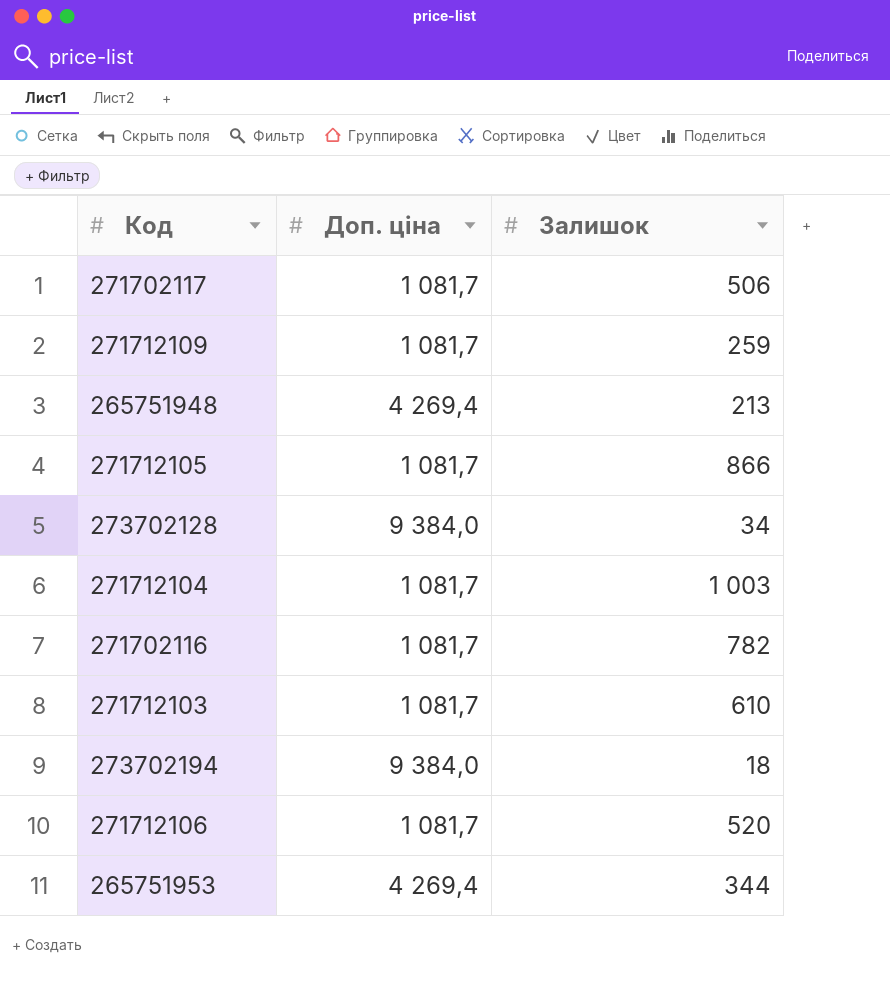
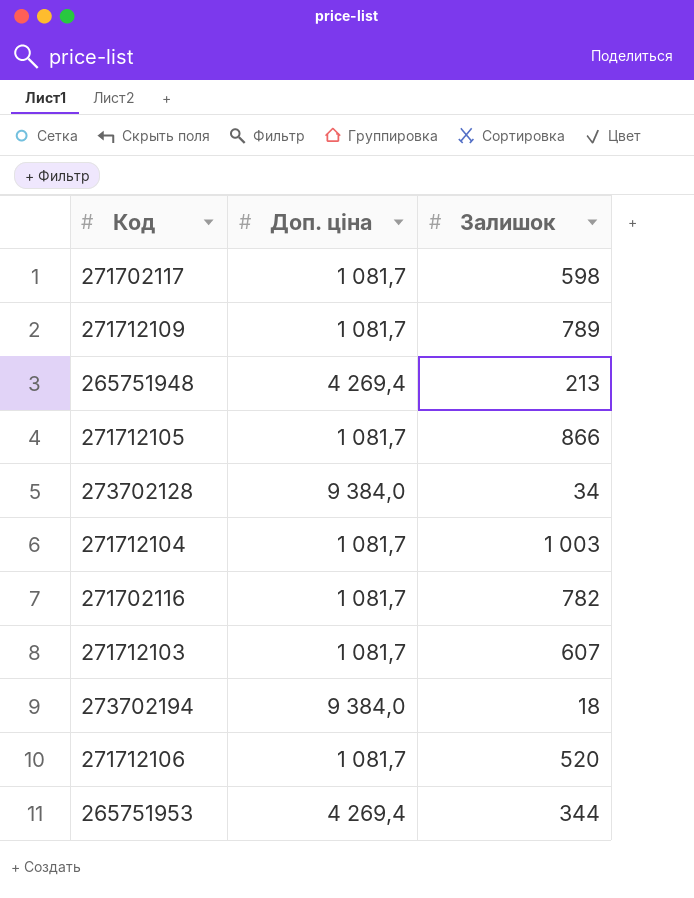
271702117 | Залишок: 506 -> 598
271712109 | Залишок: 259 -> 789
271712103 | Залишок: 610 -> 607

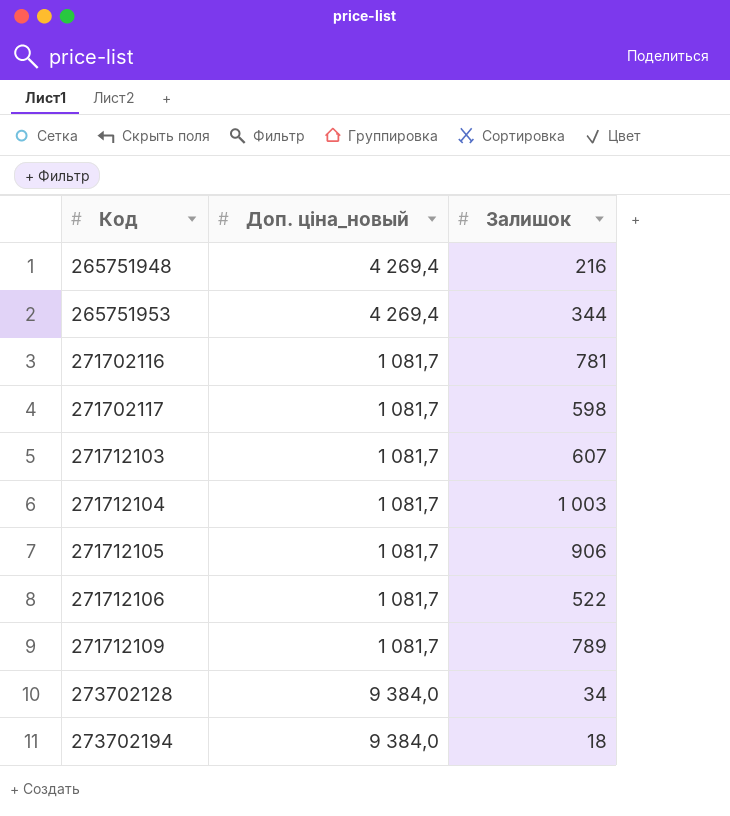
row order: none -> Код ascending
column name: Доп. ціна -> Доп. ціна_новый
265751948 | Залишок: 213 -> 216
271702116 | Залишок: 782 -> 781
271712105 | Залишок: 866 -> 906
271712106 | Залишок: 520 -> 522

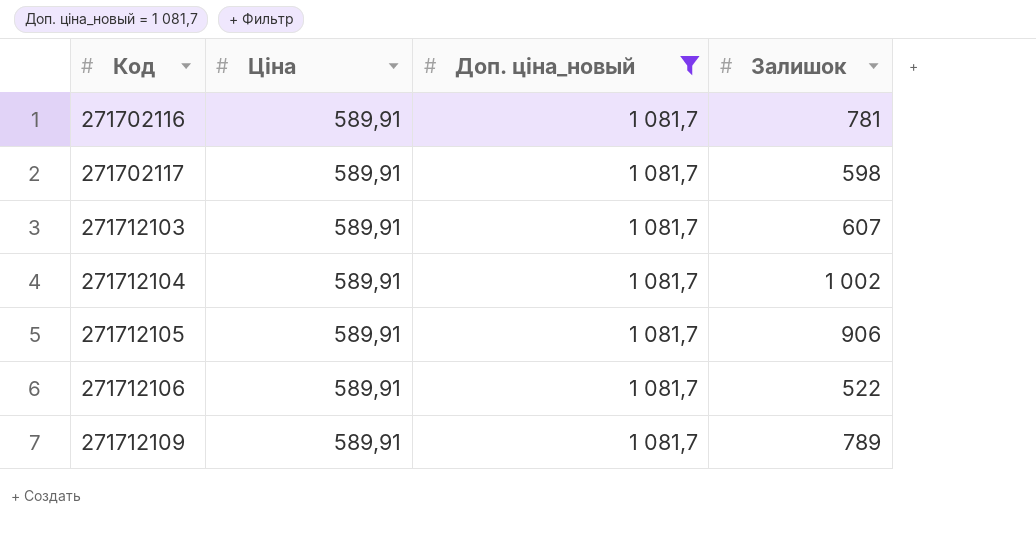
filter: none -> Доп. ціна_новый = 1 081,7
column Ціна | position: none -> 2
271712104 | Залишок: 1 003 -> 1 002

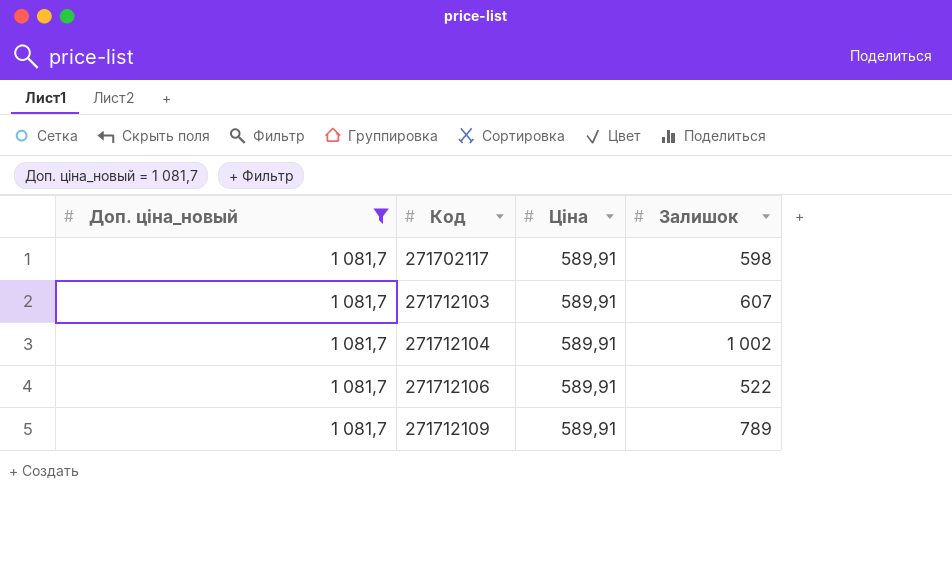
column Доп. ціна_новый | position: 3 -> 1
row 271702116: 589,91 | 1 081,7 | 781 -> none
row 271712105: 589,91 | 1 081,7 | 906 -> none

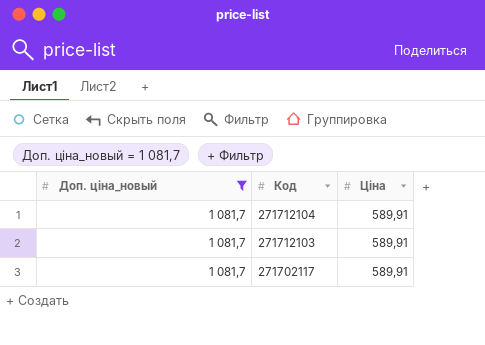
row order: Код ascending -> Код descending
column Залишок | position: 4 -> none
row 271712106: 1 081,7 | 589,91 | 522 -> none
row 271712109: 1 081,7 | 589,91 | 789 -> none

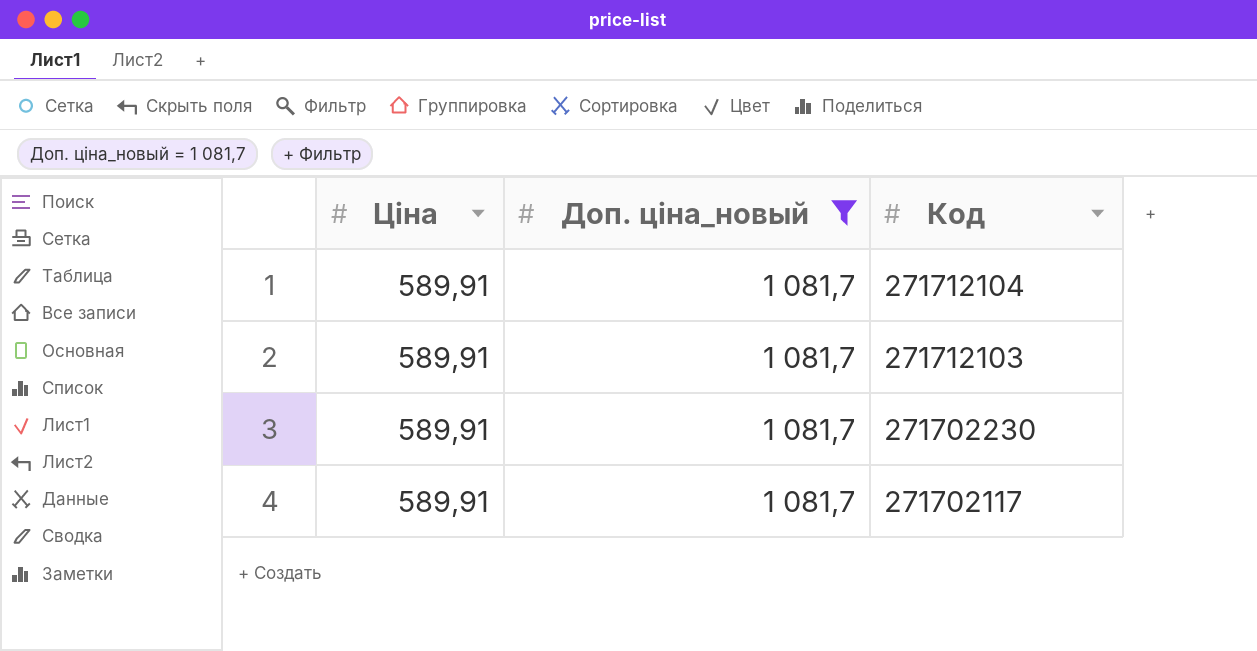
column Ціна | position: 3 -> 1
row 271702230: none -> 589,91 | 1 081,7

